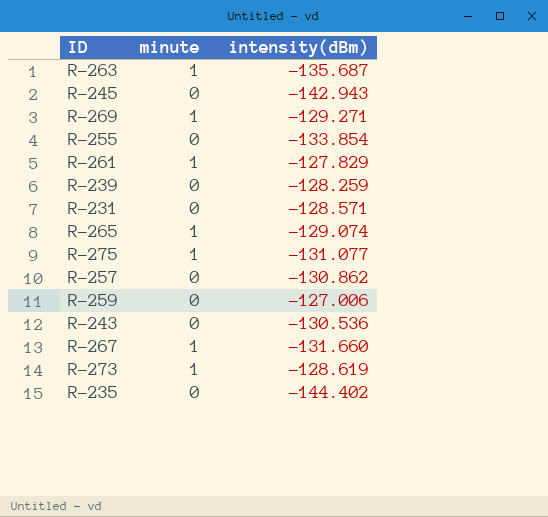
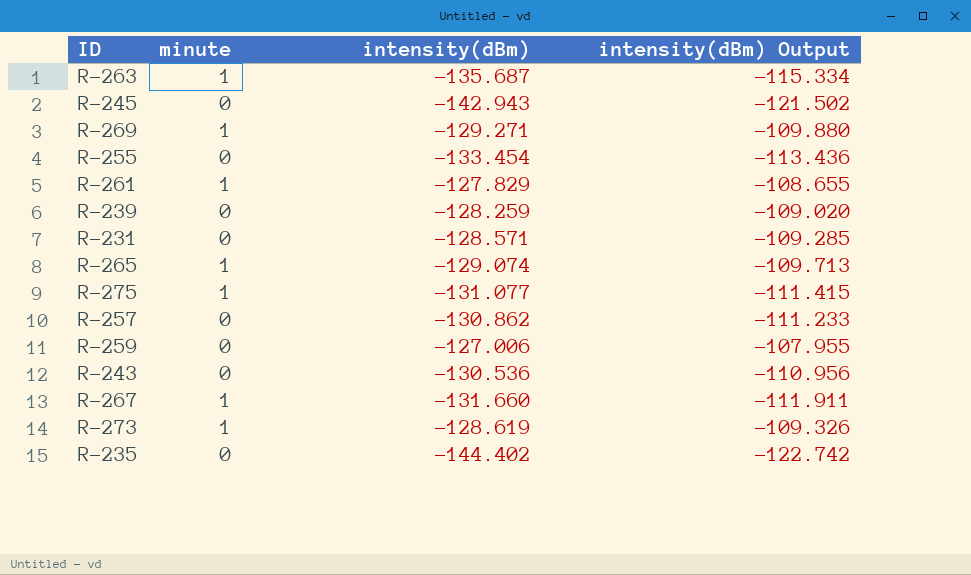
column intensity(dBm) Output | formula: none -> [intensity(dBm)] * 0.85
R-255 | intensity(dBm): -133.854 -> -133.454

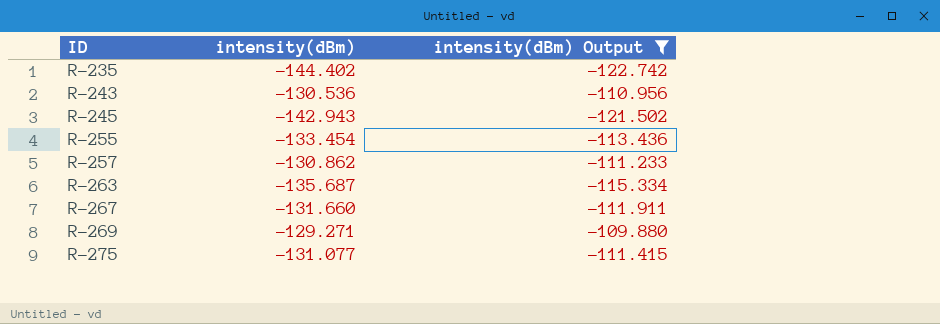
filter: none -> intensity(dBm) Output <= -109.880
row order: none -> ID ascending
column minute | position: 2 -> none

